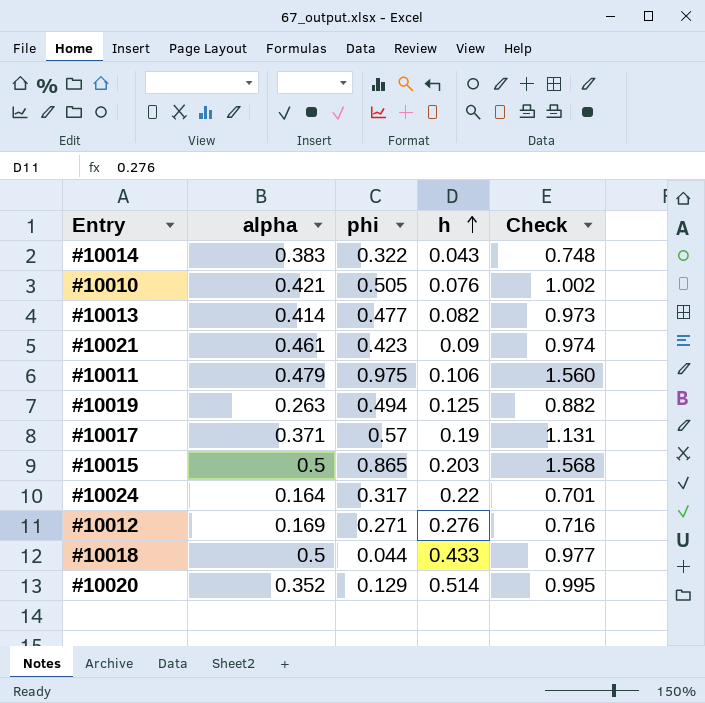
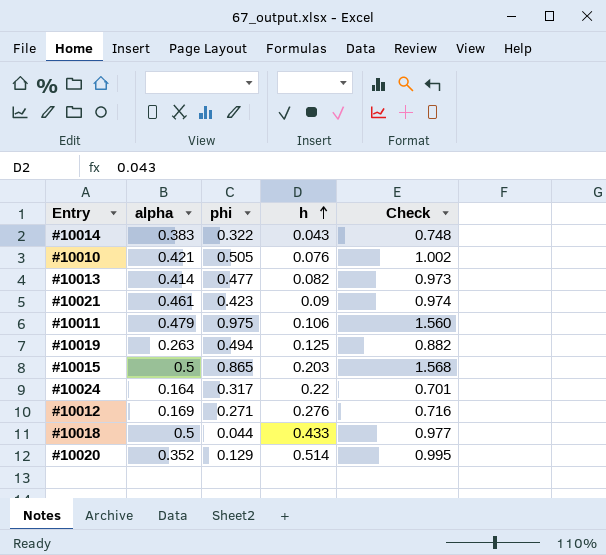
row #10017: 0.371 | 0.57 | 0.19 | 1.131 -> none

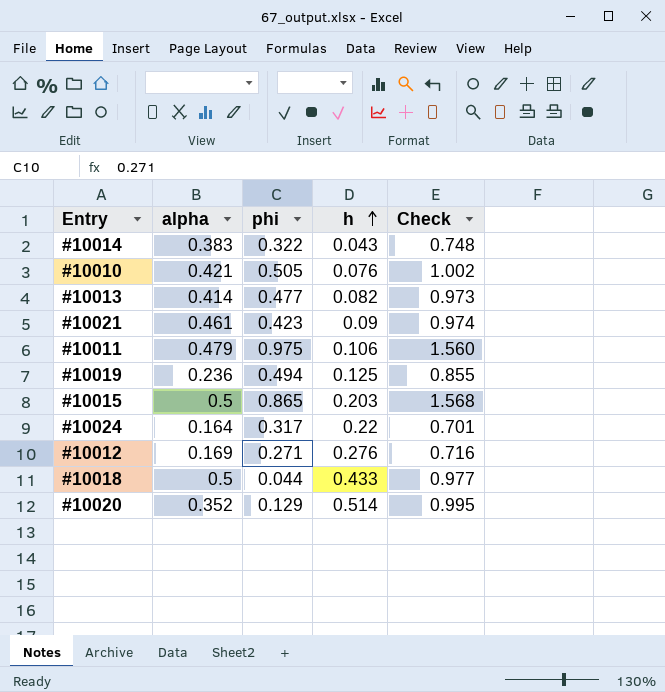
#10019 | alpha: 0.263 -> 0.236
#10019 | Check: 0.882 -> 0.855

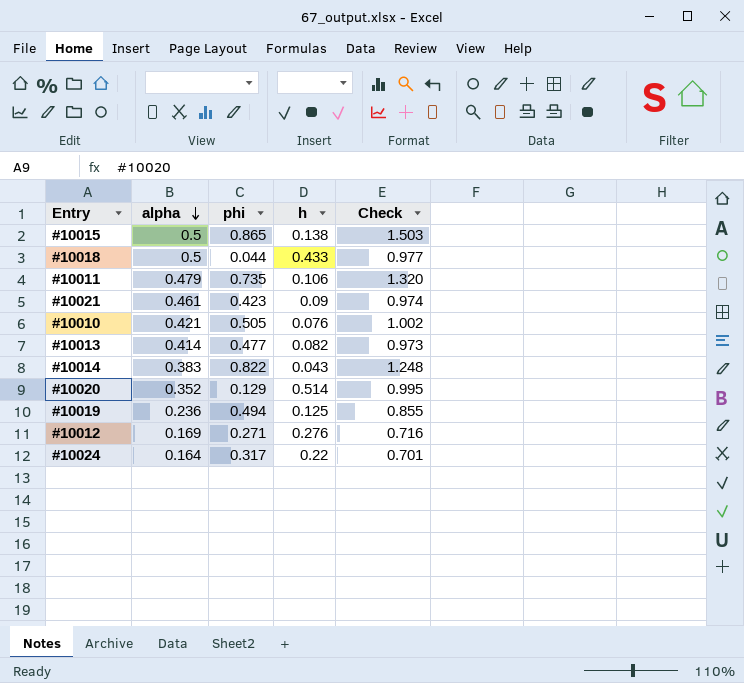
row order: h ascending -> alpha descending
#10015 | h: 0.203 -> 0.138
#10015 | Check: 1.568 -> 1.503
#10011 | phi: 0.975 -> 0.735
#10011 | Check: 1.560 -> 1.320
#10014 | phi: 0.322 -> 0.822
#10014 | Check: 0.748 -> 1.248

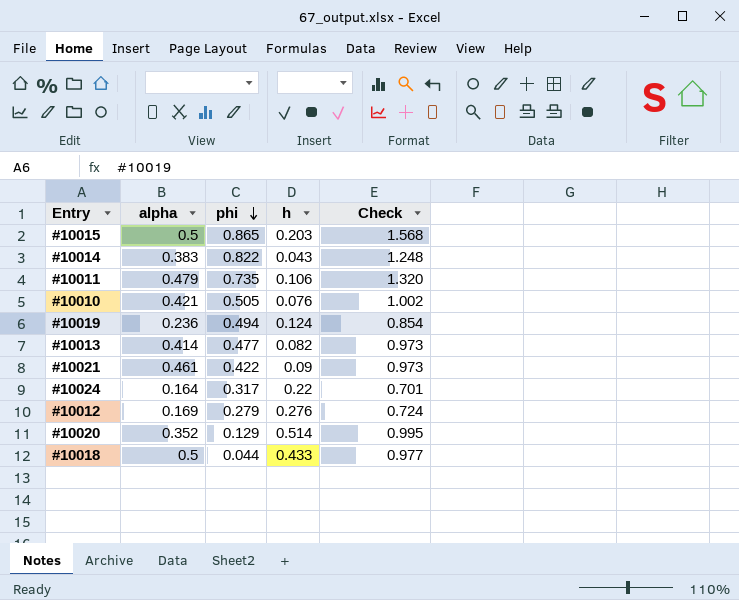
row order: alpha descending -> phi descending
#10015 | h: 0.138 -> 0.203
#10015 | Check: 1.503 -> 1.568
#10019 | h: 0.125 -> 0.124
#10019 | Check: 0.855 -> 0.854
#10021 | phi: 0.423 -> 0.422
#10021 | Check: 0.974 -> 0.973
#10012 | phi: 0.271 -> 0.279
#10012 | Check: 0.716 -> 0.724

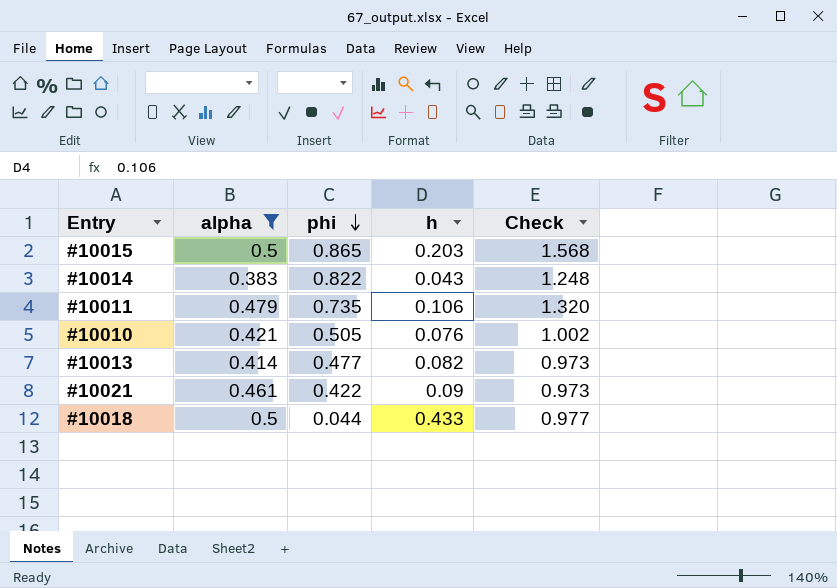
filter: none -> alpha >= 0.383

